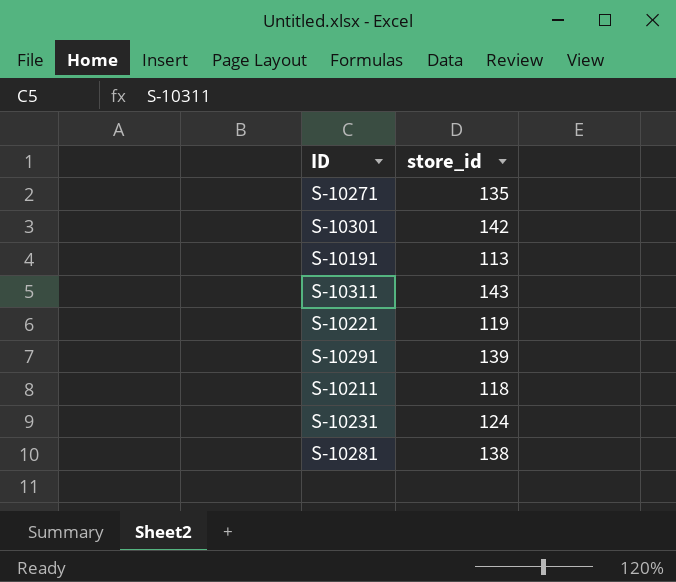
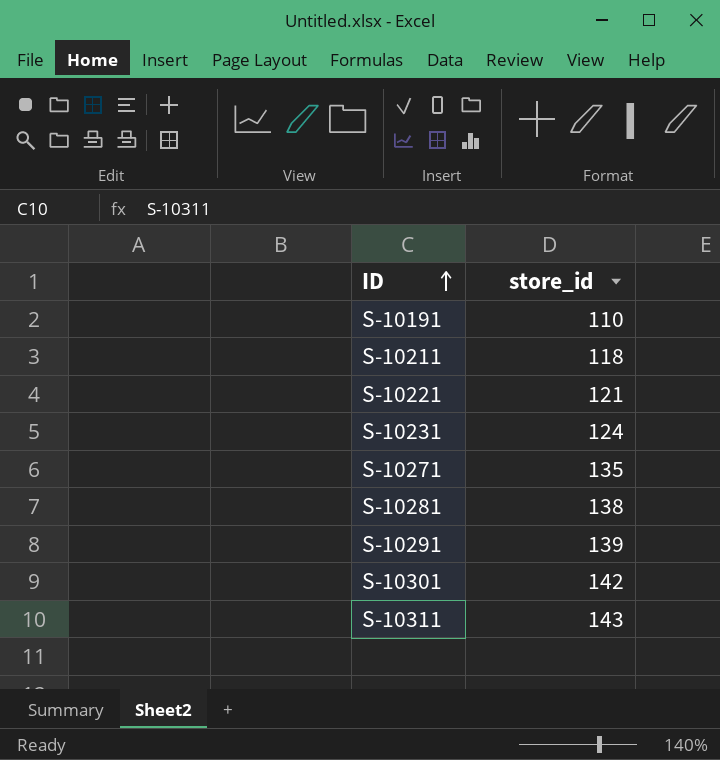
row order: none -> ID ascending
S-10191 | store_id: 113 -> 110
S-10221 | store_id: 119 -> 121

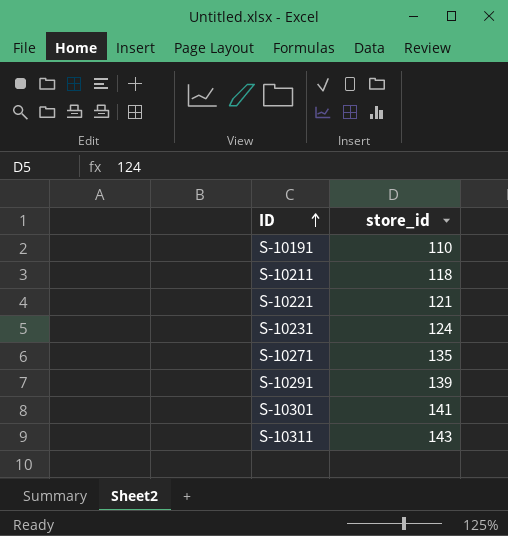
row S-10281: 138 -> none
S-10301 | store_id: 142 -> 141

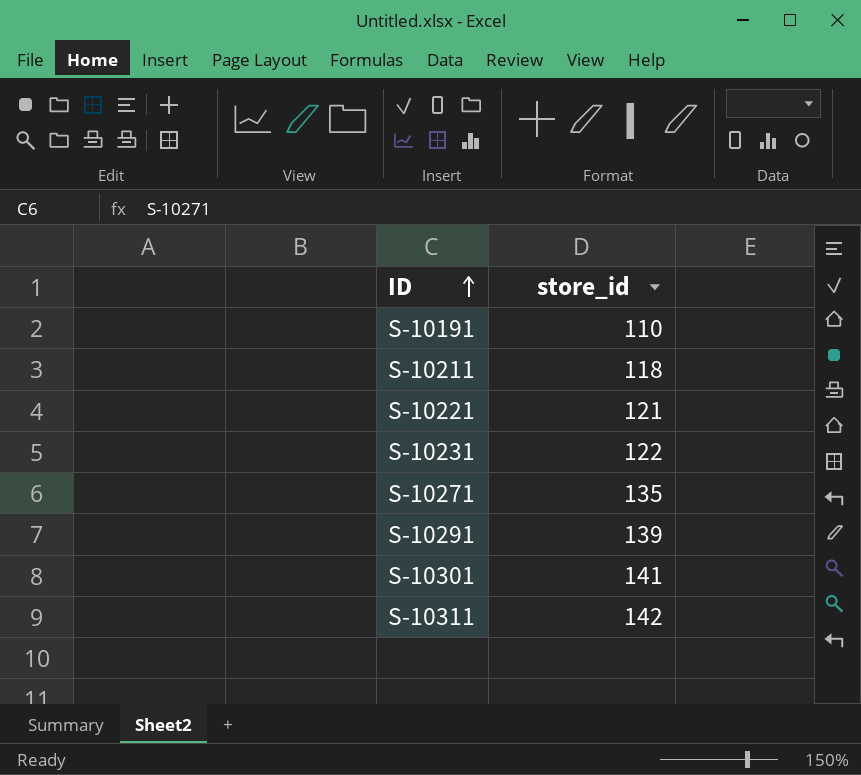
S-10231 | store_id: 124 -> 122
S-10311 | store_id: 143 -> 142

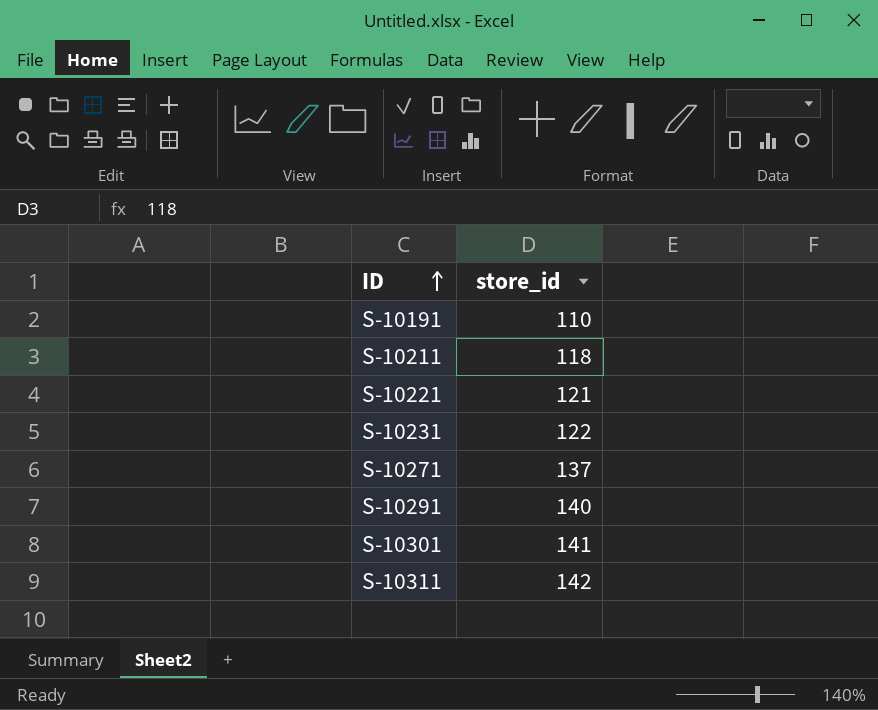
S-10271 | store_id: 135 -> 137
S-10291 | store_id: 139 -> 140

